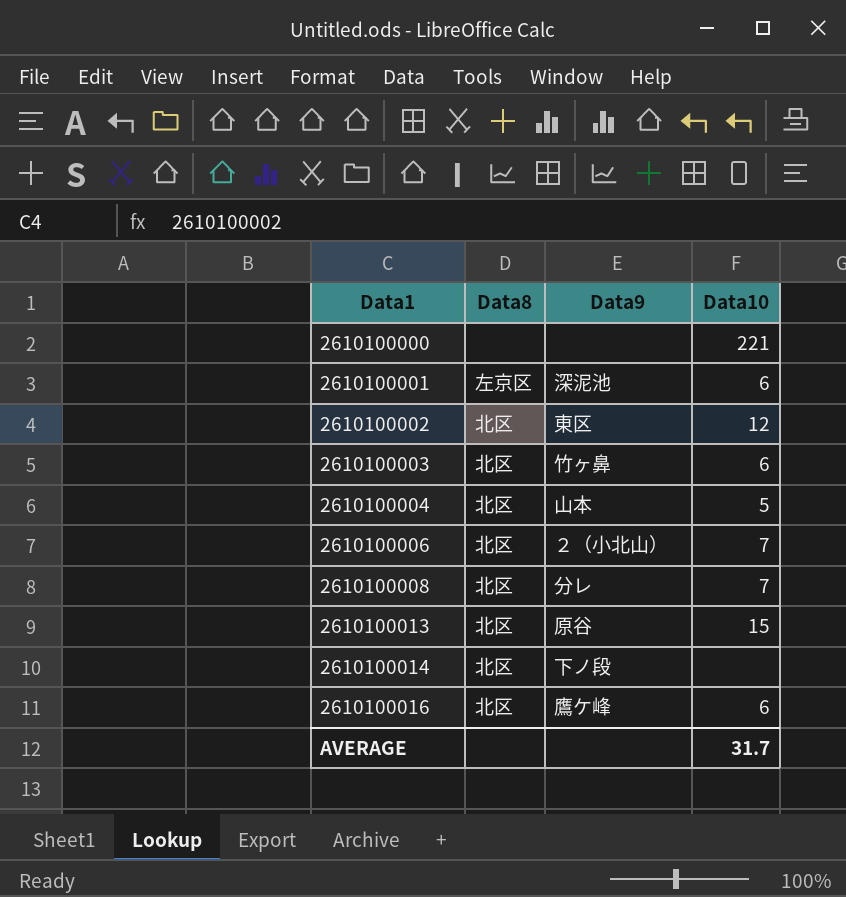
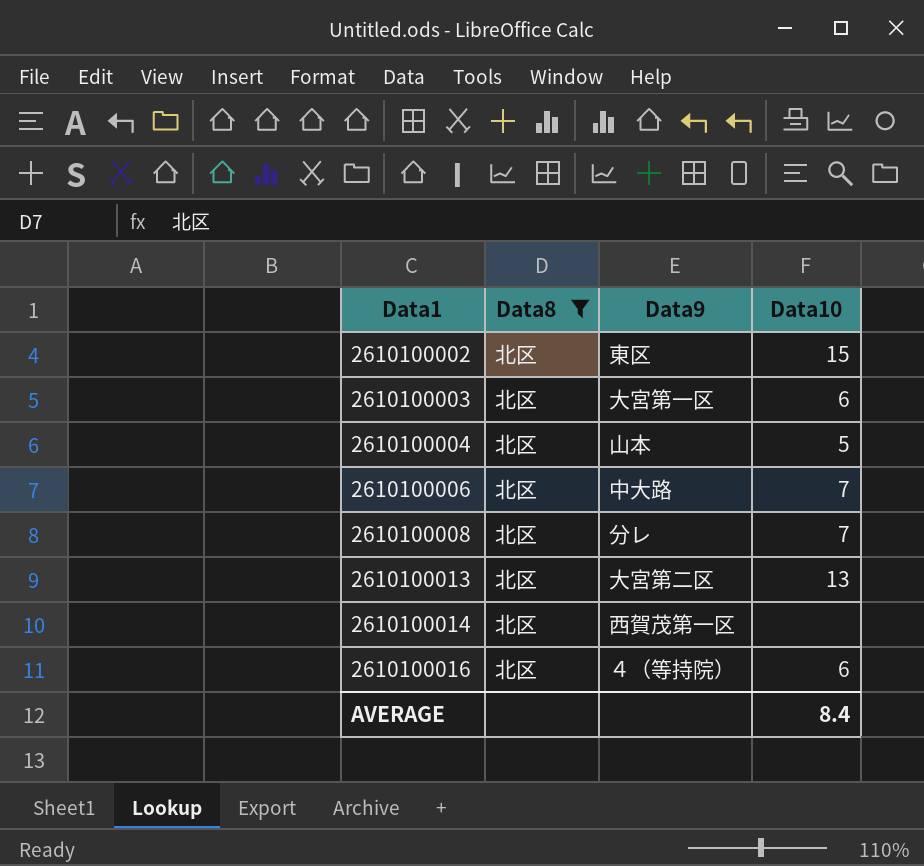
filter: none -> Data8 = 北区
2610100002 | Data10: 12 -> 15
2610100003 | Data9: 竹ヶ鼻 -> 大宮第一区
2610100006 | Data9: ２（小北山） -> 中大路
2610100013 | Data9: 原谷 -> 大宮第二区
2610100013 | Data10: 15 -> 13
2610100014 | Data9: 下ノ段 -> 西賀茂第一区
2610100016 | Data9: 鷹ケ峰 -> ４（等持院）
AVERAGE | Data10: 31.7 -> 8.4

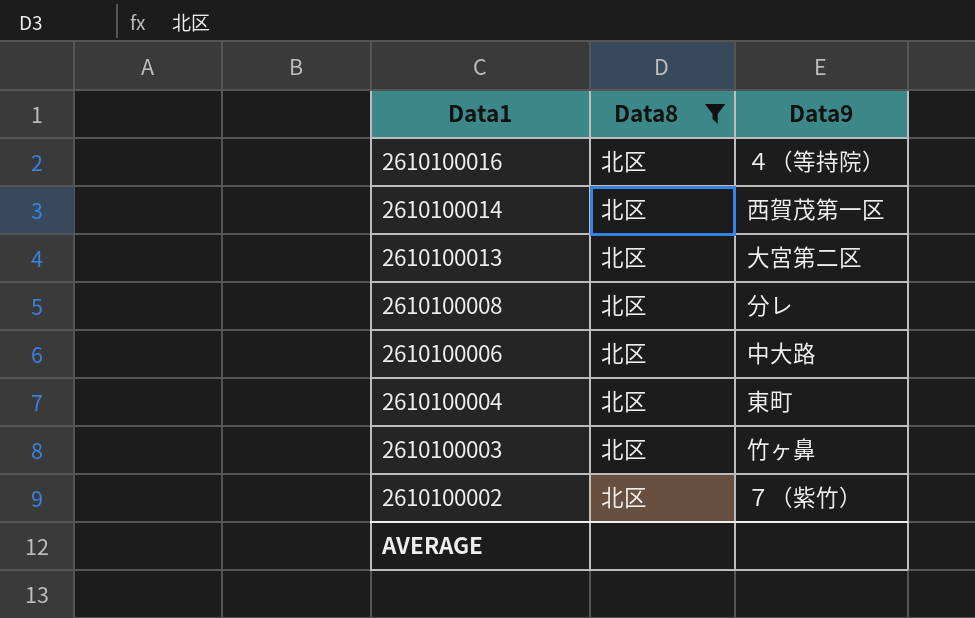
row order: Data1 ascending -> Data1 descending
column Data10 | position: 4 -> none
2610100004 | Data9: 山本 -> 東町
2610100003 | Data9: 大宮第一区 -> 竹ヶ鼻
2610100002 | Data9: 東区 -> ７（紫竹）

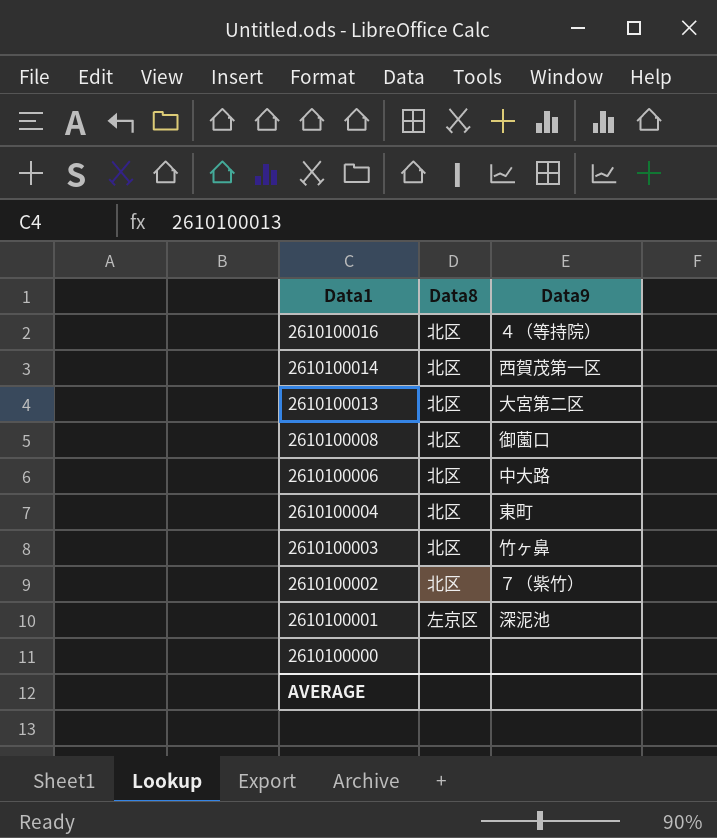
filter: Data8 = 北区 -> none
2610100008 | Data9: 分レ -> 御薗口

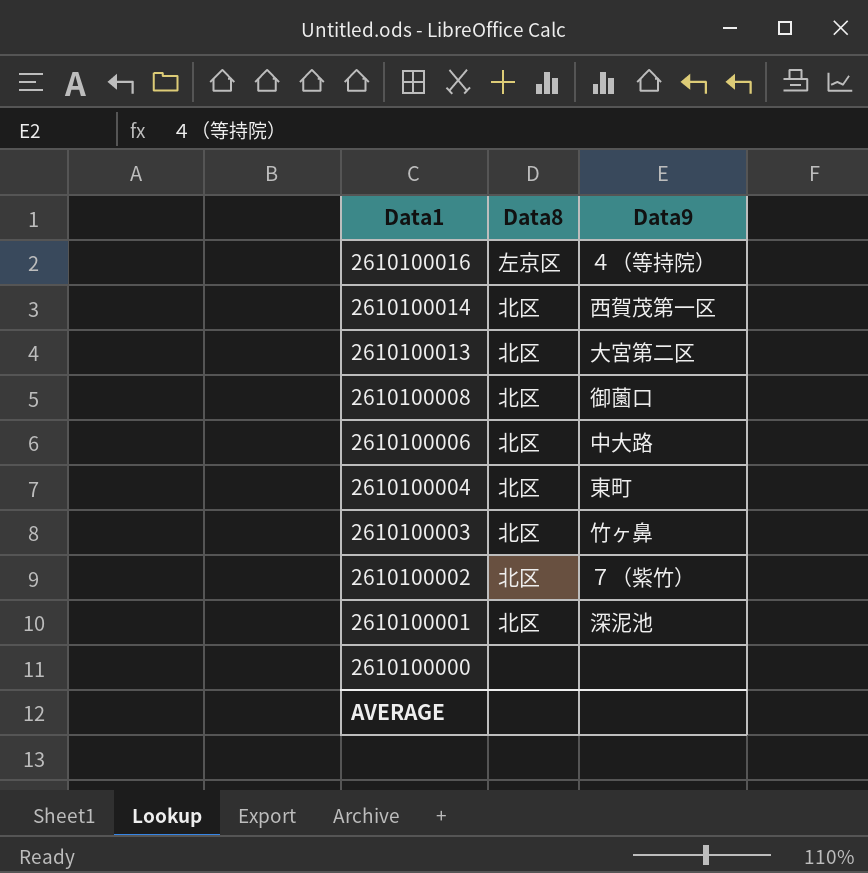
2610100016 | Data8: 北区 -> 左京区
2610100001 | Data8: 左京区 -> 北区

